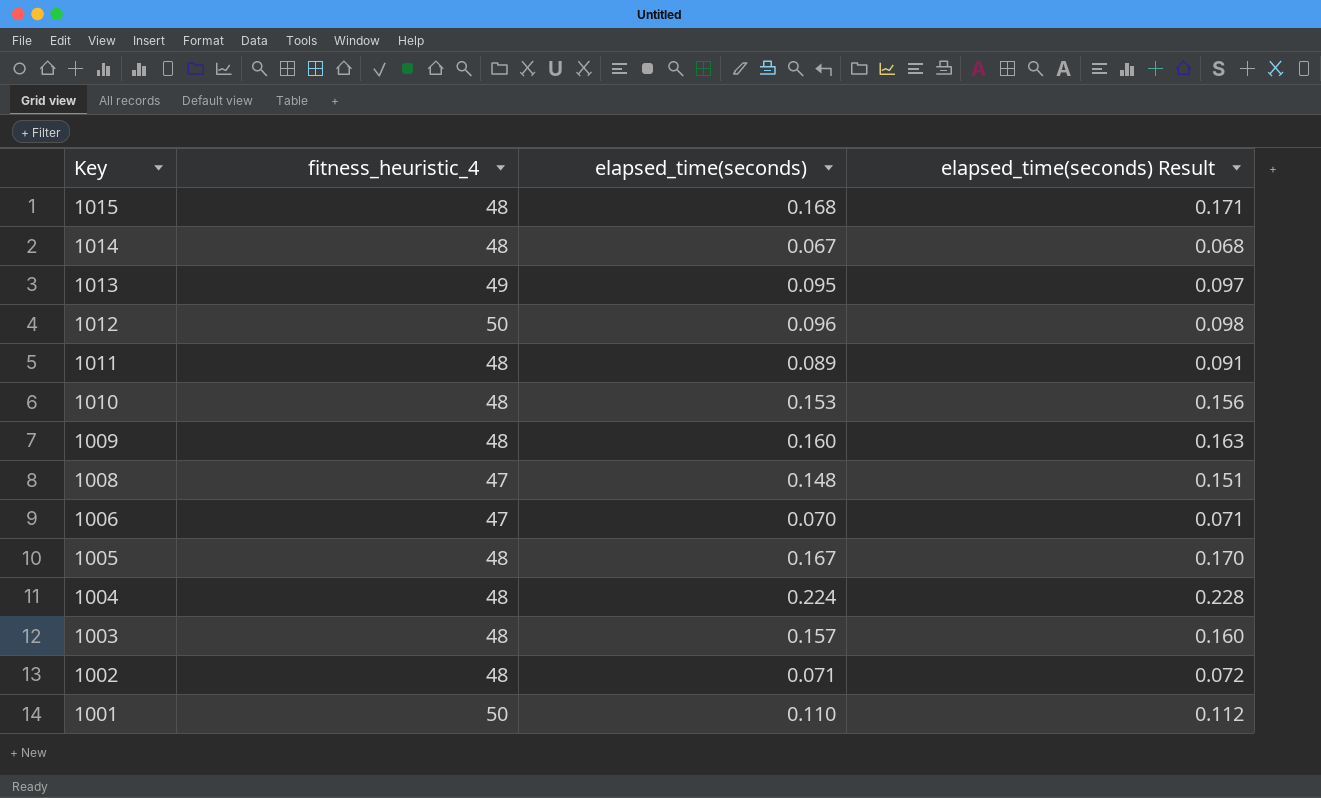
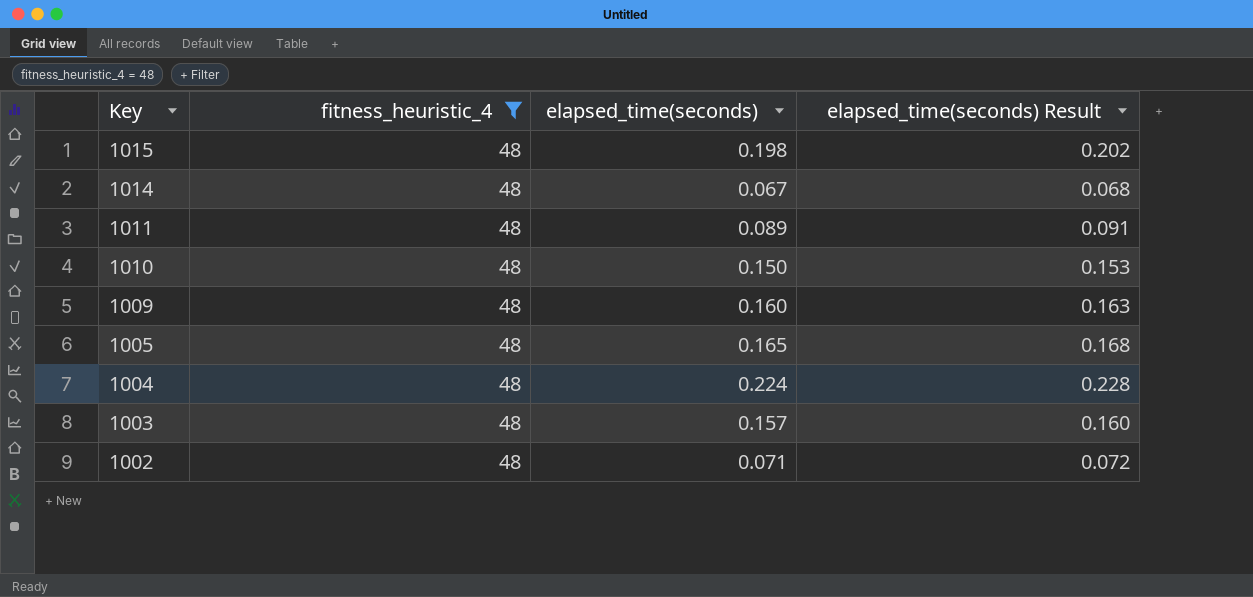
filter: none -> fitness_heuristic_4 = 48
1015 | elapsed_time(seconds): 0.168 -> 0.198
1015 | elapsed_time(seconds) Result: 0.171 -> 0.202
1010 | elapsed_time(seconds): 0.153 -> 0.150
1010 | elapsed_time(seconds) Result: 0.156 -> 0.153
1005 | elapsed_time(seconds): 0.167 -> 0.165
1005 | elapsed_time(seconds) Result: 0.170 -> 0.168

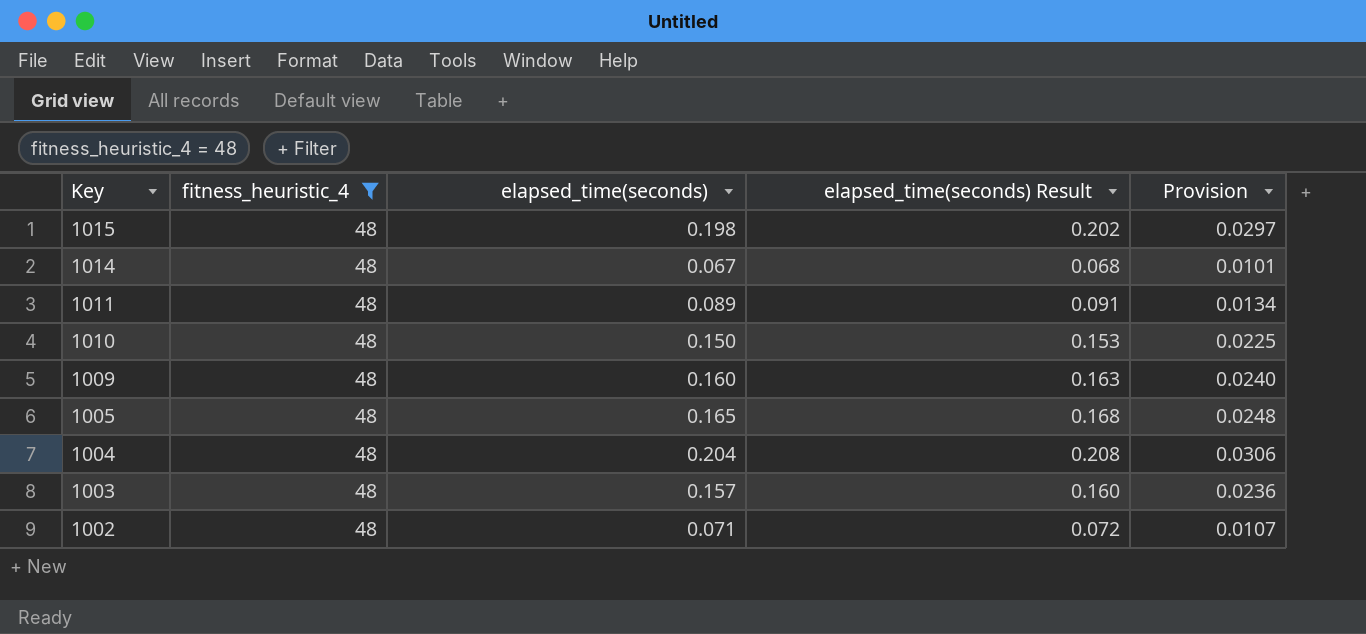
column Provision | formula: none -> [elapsed_time(seconds)] * 0.15
1004 | elapsed_time(seconds): 0.224 -> 0.204
1004 | elapsed_time(seconds) Result: 0.228 -> 0.208

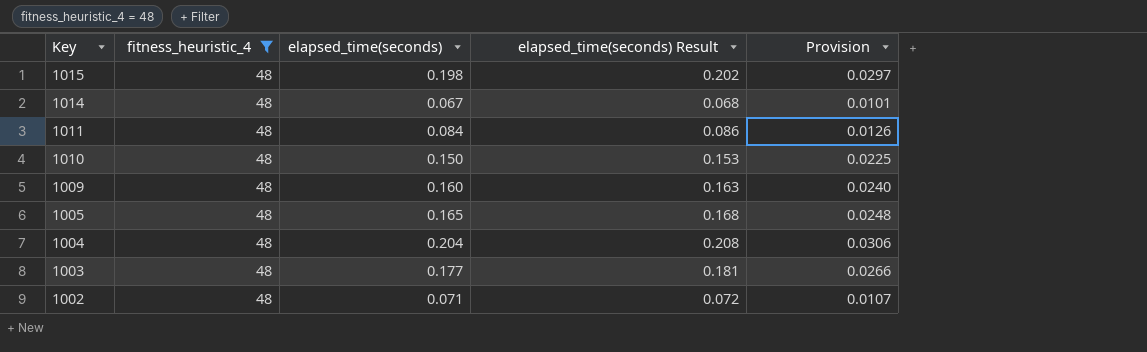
1011 | elapsed_time(seconds): 0.089 -> 0.084
1011 | elapsed_time(seconds) Result: 0.091 -> 0.086
1011 | Provision: 0.0134 -> 0.0126
1003 | elapsed_time(seconds): 0.157 -> 0.177
1003 | elapsed_time(seconds) Result: 0.160 -> 0.181
1003 | Provision: 0.0236 -> 0.0266

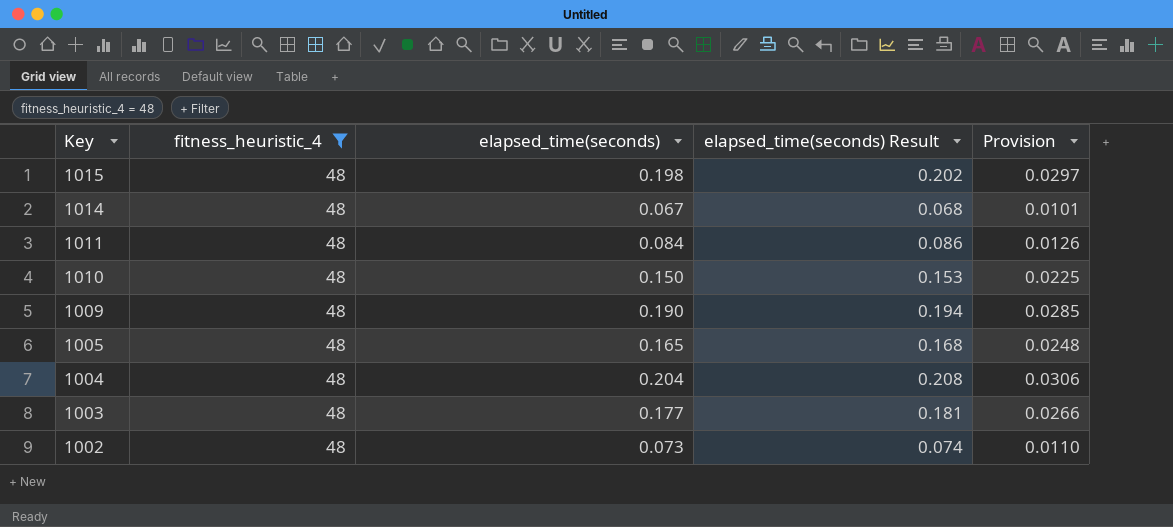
1009 | elapsed_time(seconds): 0.160 -> 0.190
1009 | elapsed_time(seconds) Result: 0.163 -> 0.194
1009 | Provision: 0.0240 -> 0.0285
1002 | elapsed_time(seconds): 0.071 -> 0.073
1002 | elapsed_time(seconds) Result: 0.072 -> 0.074
1002 | Provision: 0.0107 -> 0.0110

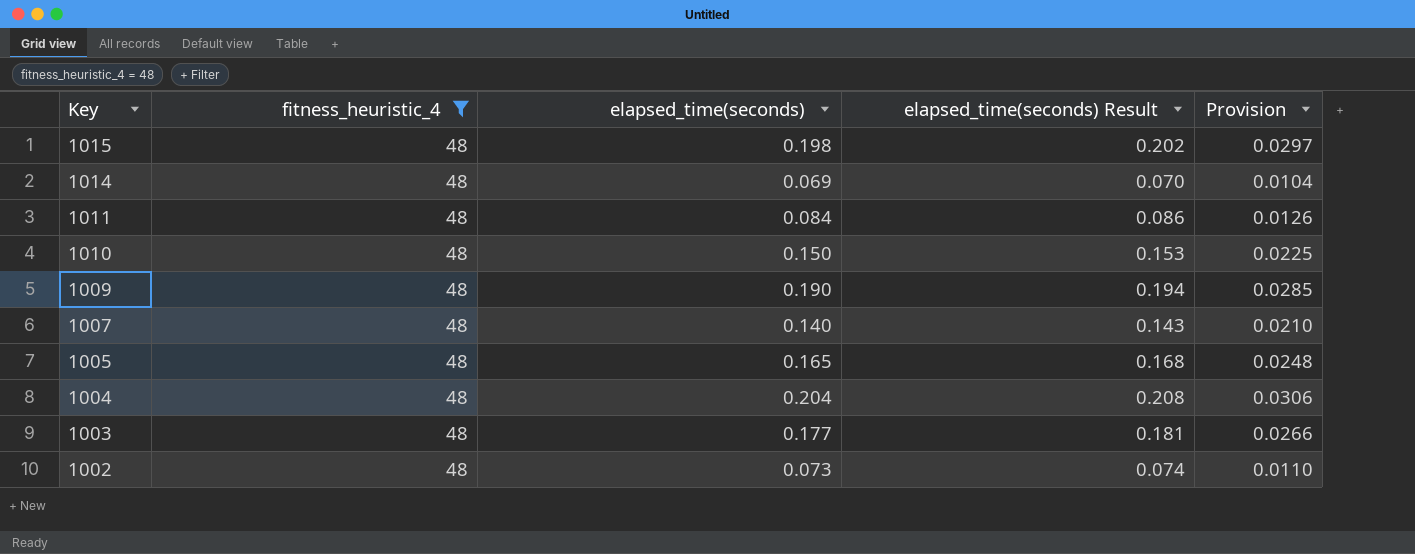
1014 | elapsed_time(seconds): 0.067 -> 0.069
1014 | elapsed_time(seconds) Result: 0.068 -> 0.070
1014 | Provision: 0.0101 -> 0.0104
row 1007: none -> 48 | 0.140 | 0.143 | 0.0210

